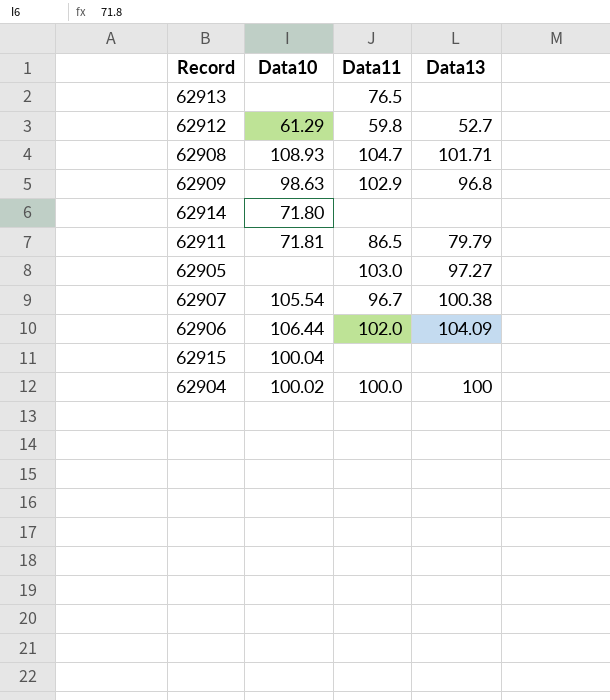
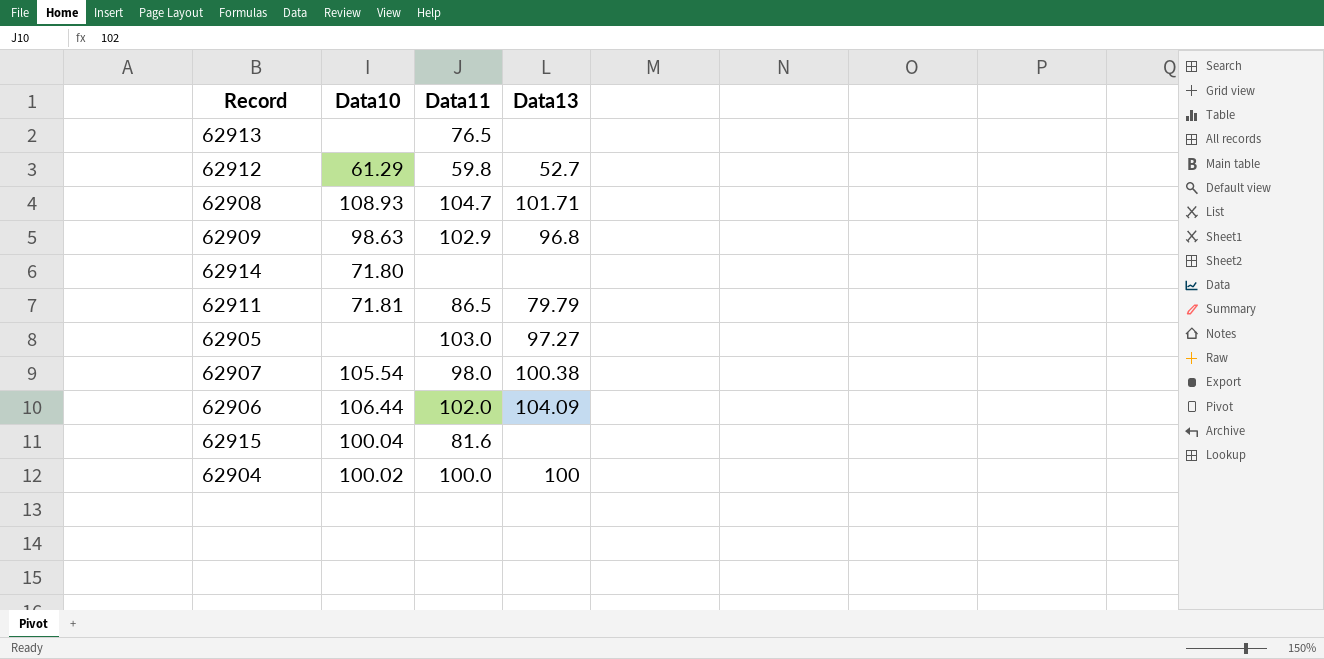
62907 | Data11: 96.7 -> 98.0
62915 | Data11: none -> 81.6

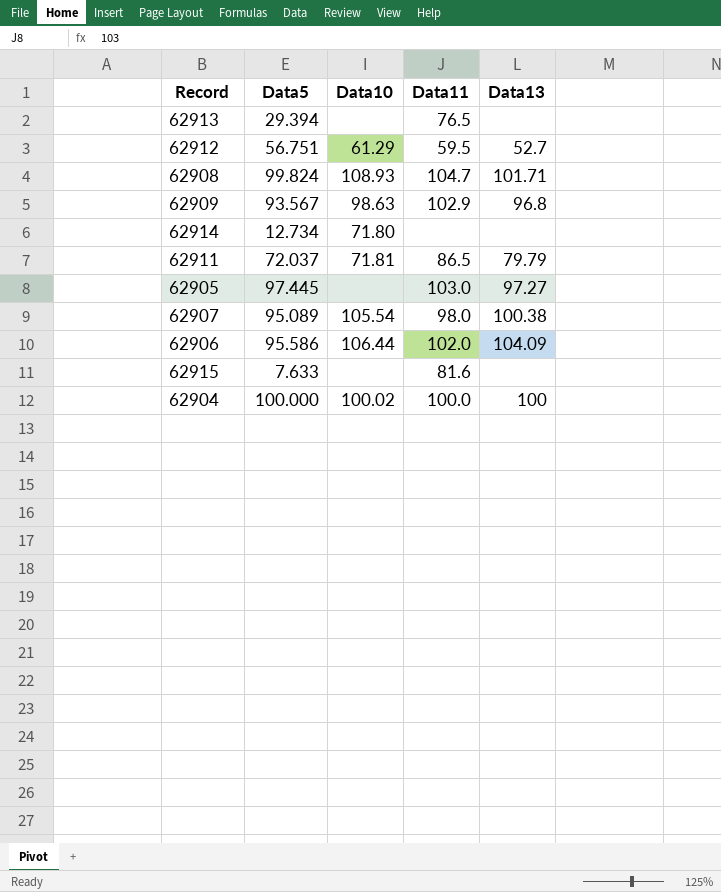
column Data5 | position: none -> 2
62912 | Data11: 59.8 -> 59.5
62915 | Data10: 100.04 -> none

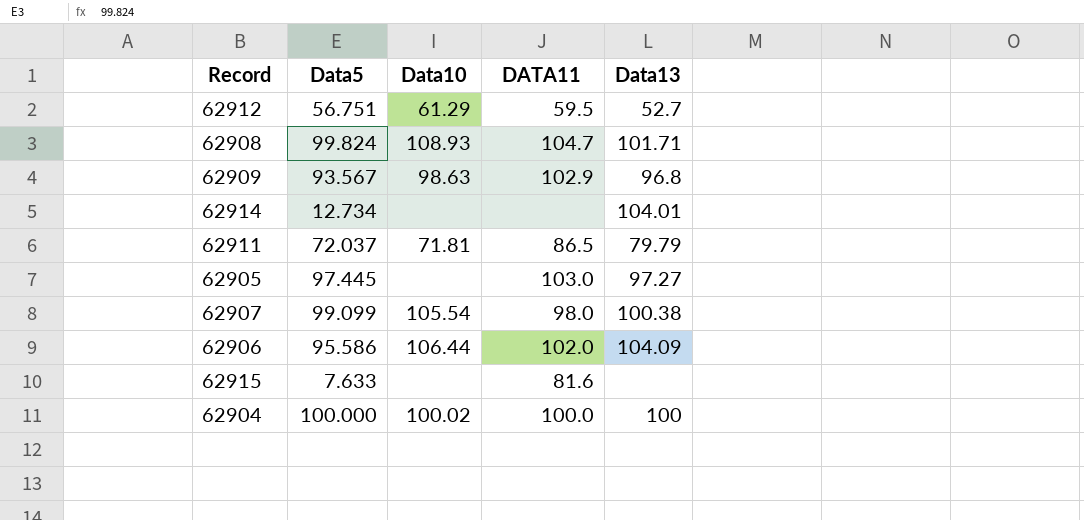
column name: Data11 -> DATA11
row 62913: 29.394 | none | 76.5 | none -> none
62914 | Data10: 71.80 -> none
62914 | Data13: none -> 104.01
62907 | Data5: 95.089 -> 99.099

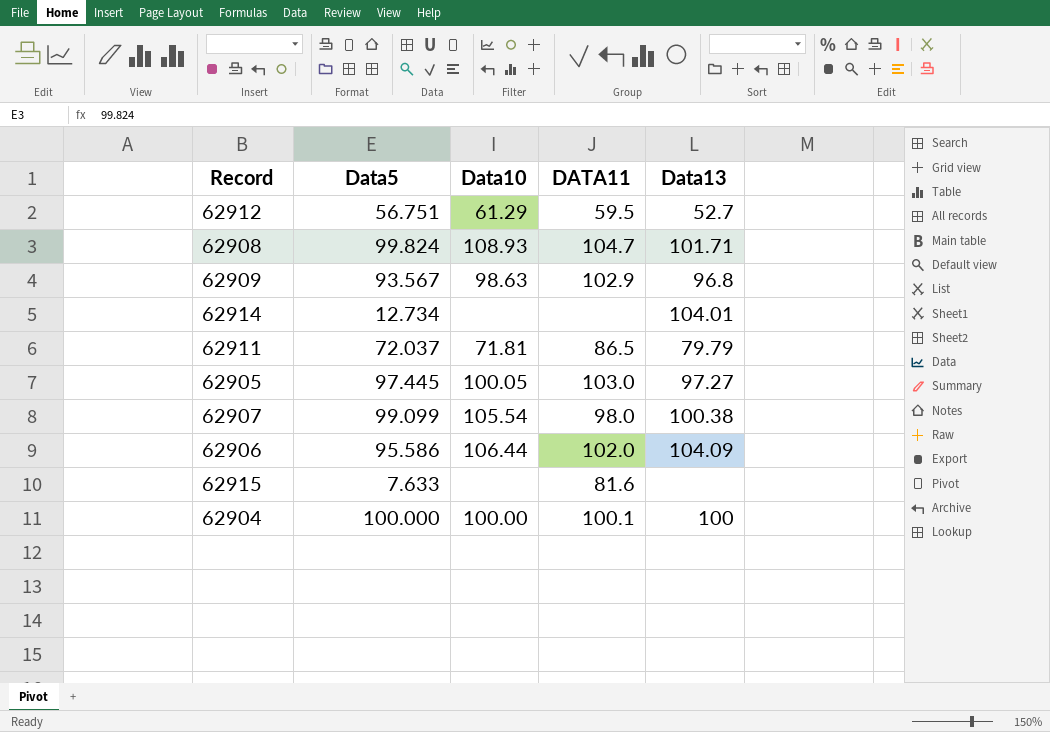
62905 | Data10: none -> 100.05
62904 | Data10: 100.02 -> 100.00
62904 | DATA11: 100.0 -> 100.1

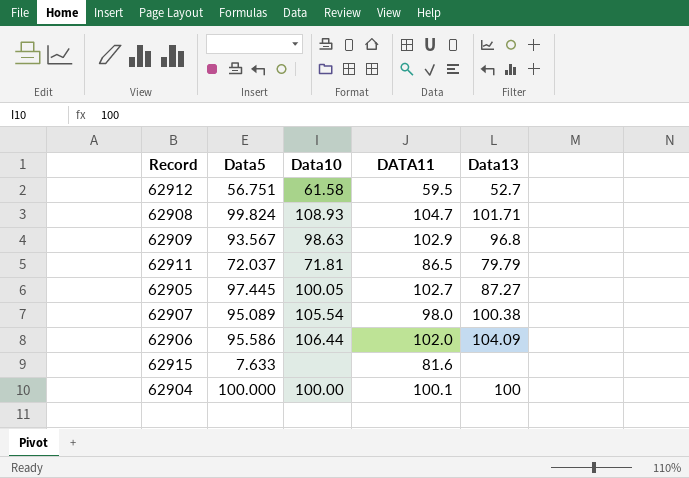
row 62914: 12.734 | none | none | 104.01 -> none
62912 | Data10: 61.29 -> 61.58
62905 | DATA11: 103.0 -> 102.7
62905 | Data13: 97.27 -> 87.27
62907 | Data5: 99.099 -> 95.089

